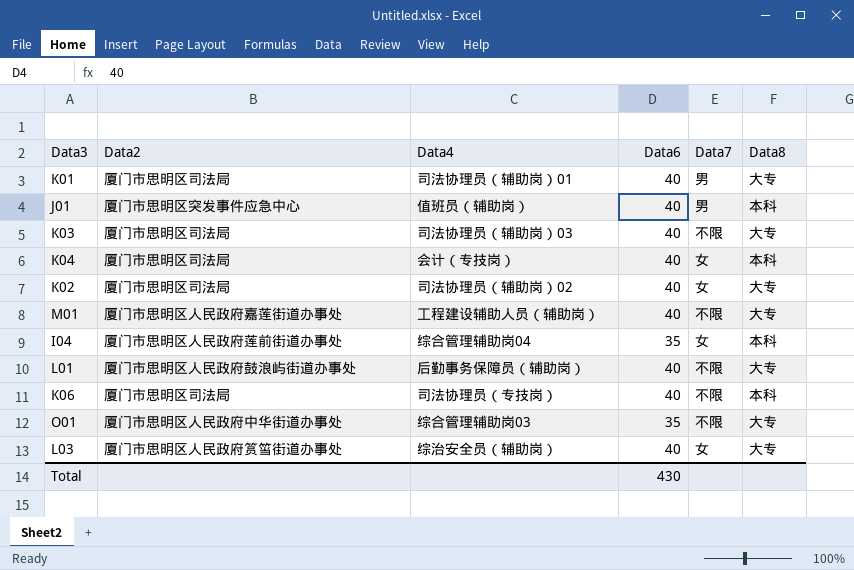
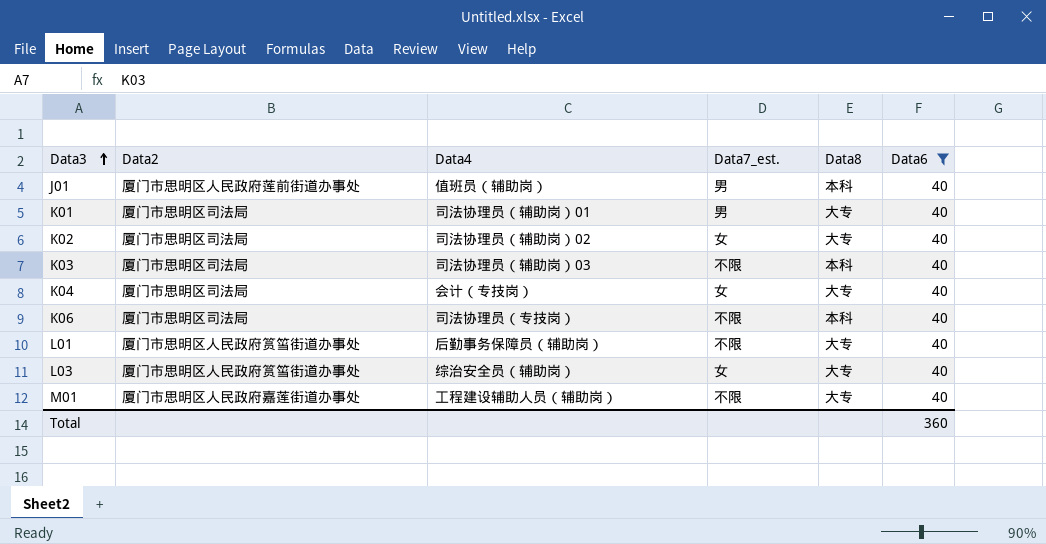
filter: none -> Data6 = 40
row order: none -> Data3 ascending
column name: Data7 -> Data7_est.
column Data6 | position: 4 -> 6
J01 | Data2: 厦门市思明区突发事件应急中心 -> 厦门市思明区人民政府莲前街道办事处
K03 | Data8: 大专 -> 本科
K04 | Data8: 本科 -> 大专
L01 | Data2: 厦门市思明区人民政府鼓浪屿街道办事处 -> 厦门市思明区人民政府筼筜街道办事处
Total | Data6: 430 -> 360

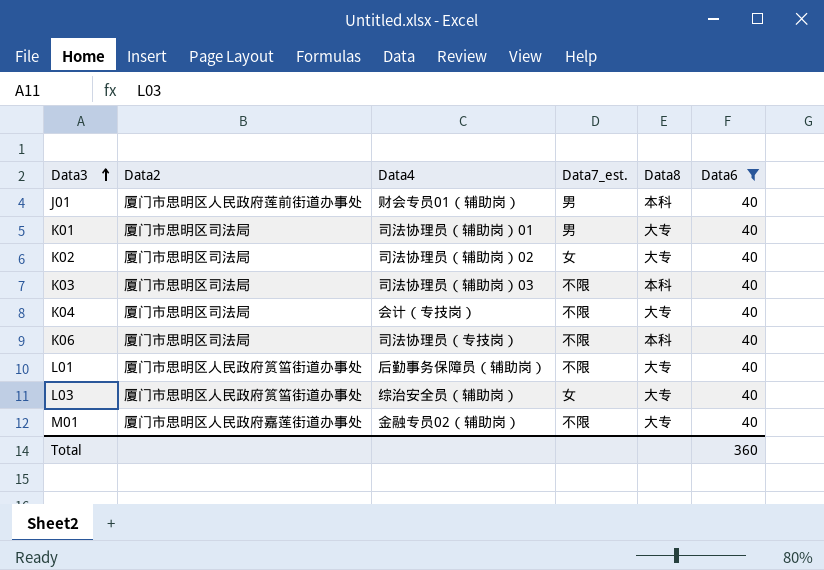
J01 | Data4: 值班员（辅助岗） -> 财会专员01（辅助岗）
K04 | Data7_est.: 女 -> 不限
M01 | Data4: 工程建设辅助人员（辅助岗） -> 金融专员02（辅助岗）

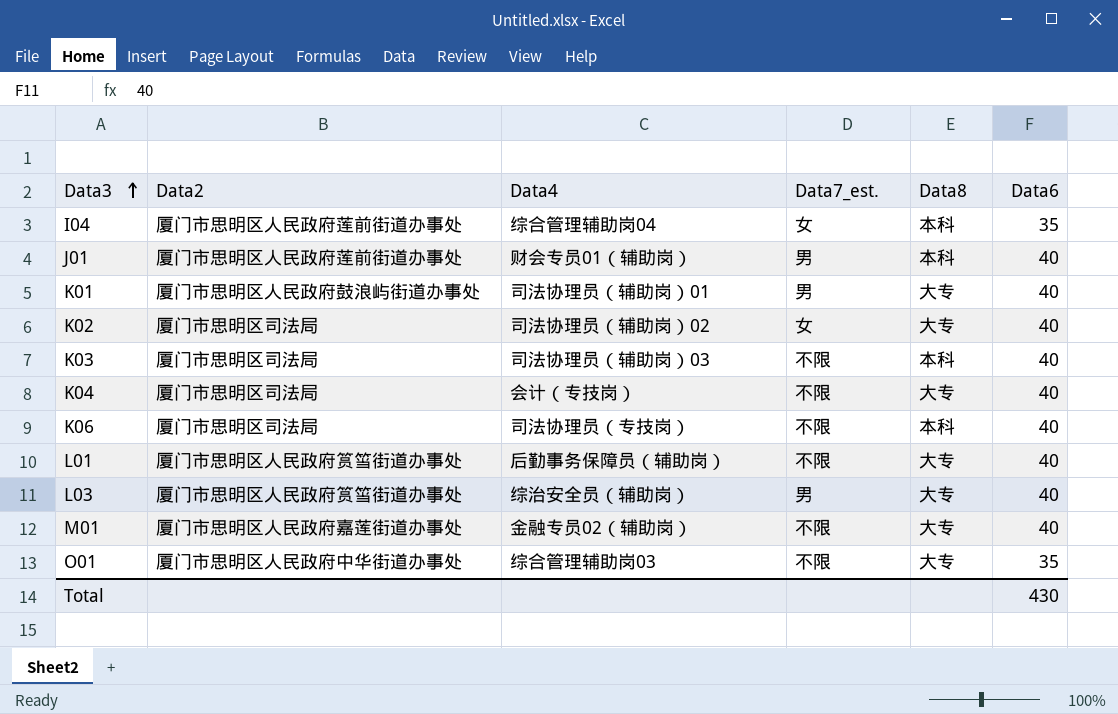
filter: Data6 = 40 -> none
K01 | Data2: 厦门市思明区司法局 -> 厦门市思明区人民政府鼓浪屿街道办事处
L03 | Data7_est.: 女 -> 男
Total | Data6: 360 -> 430

